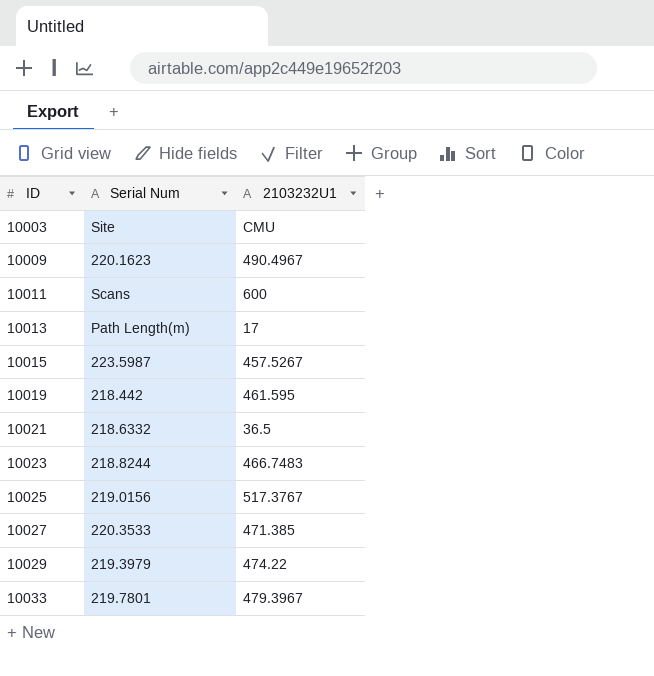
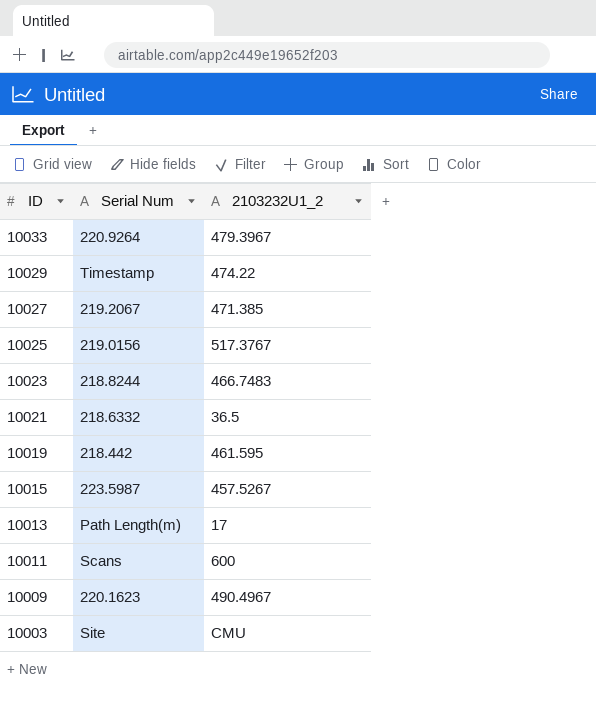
row order: ID ascending -> ID descending
column name: 2103232U1 -> 2103232U1_2
10033 | Serial Num: 219.7801 -> 220.9264
10029 | Serial Num: 219.3979 -> Timestamp
10027 | Serial Num: 220.3533 -> 219.2067

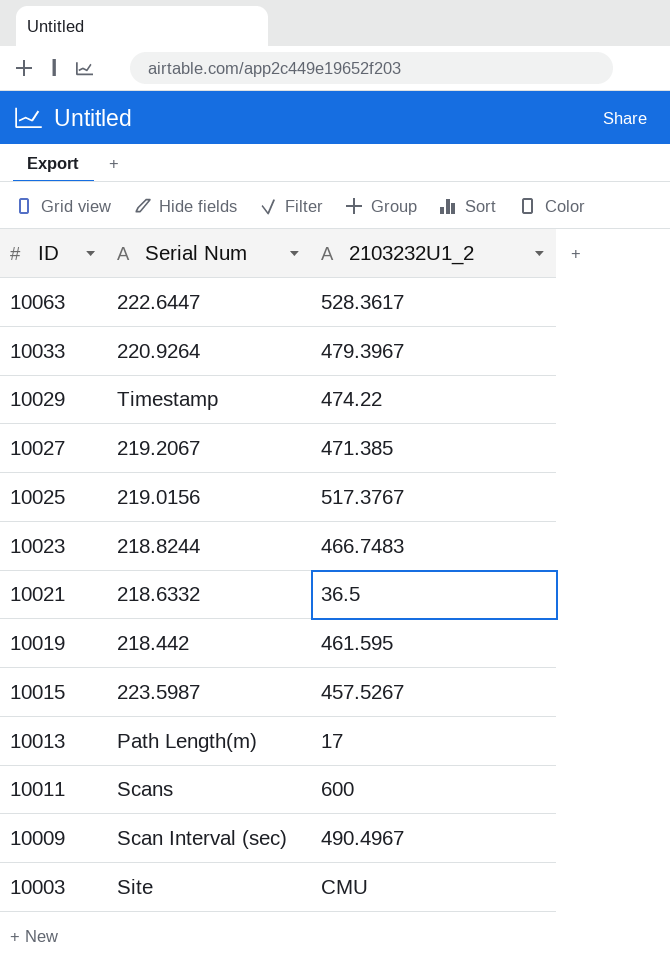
row 10063: none -> 222.6447 | 528.3617
10009 | Serial Num: 220.1623 -> Scan Interval (sec)

